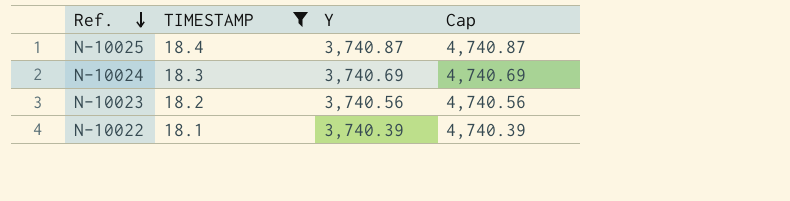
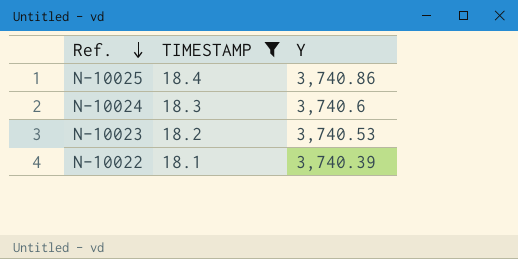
column Cap | formula: [Y] + 1000 -> none
N-10025 | Y: 3,740.87 -> 3,740.86
N-10024 | Y: 3,740.69 -> 3,740.6
N-10023 | Y: 3,740.56 -> 3,740.53

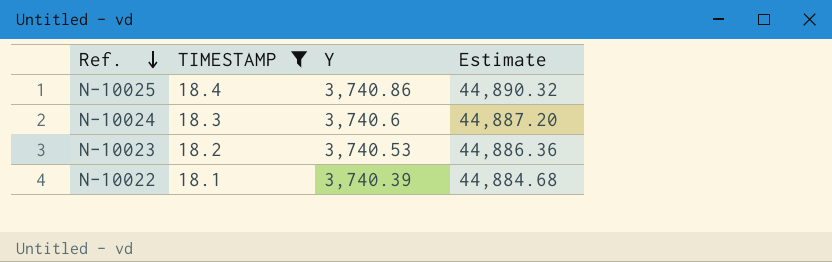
column Estimate | formula: none -> [Y] * 12

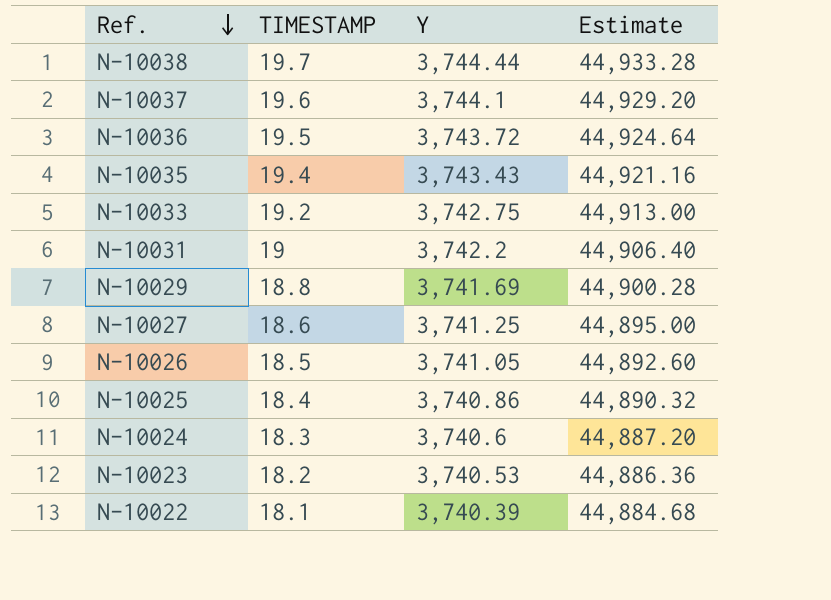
filter: TIMESTAMP <= 18.4 -> none

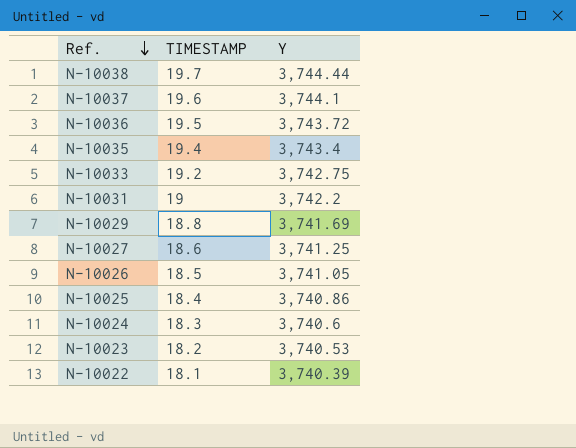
column Estimate | formula: [Y] * 12 -> none
N-10035 | Y: 3,743.43 -> 3,743.4

